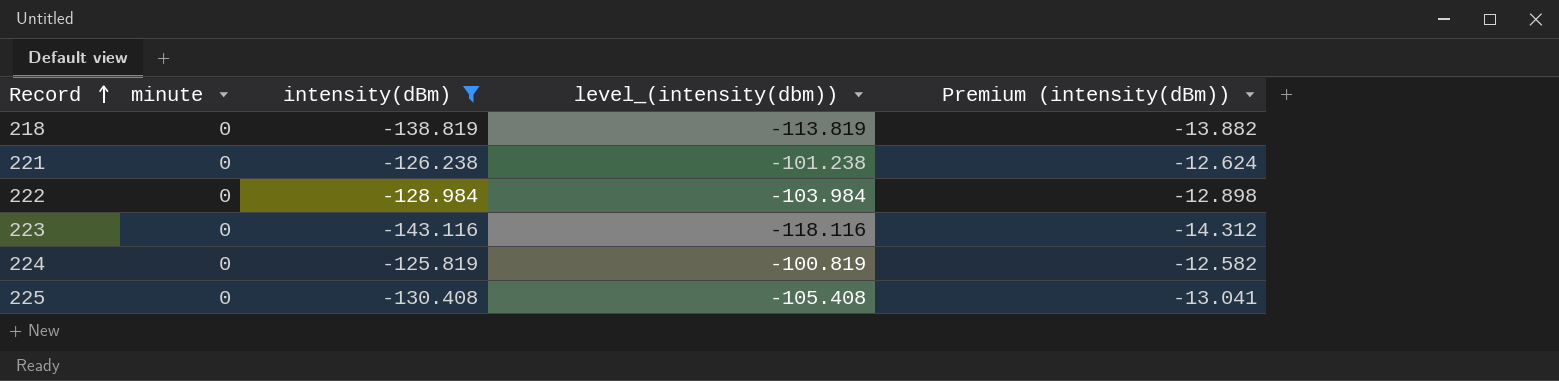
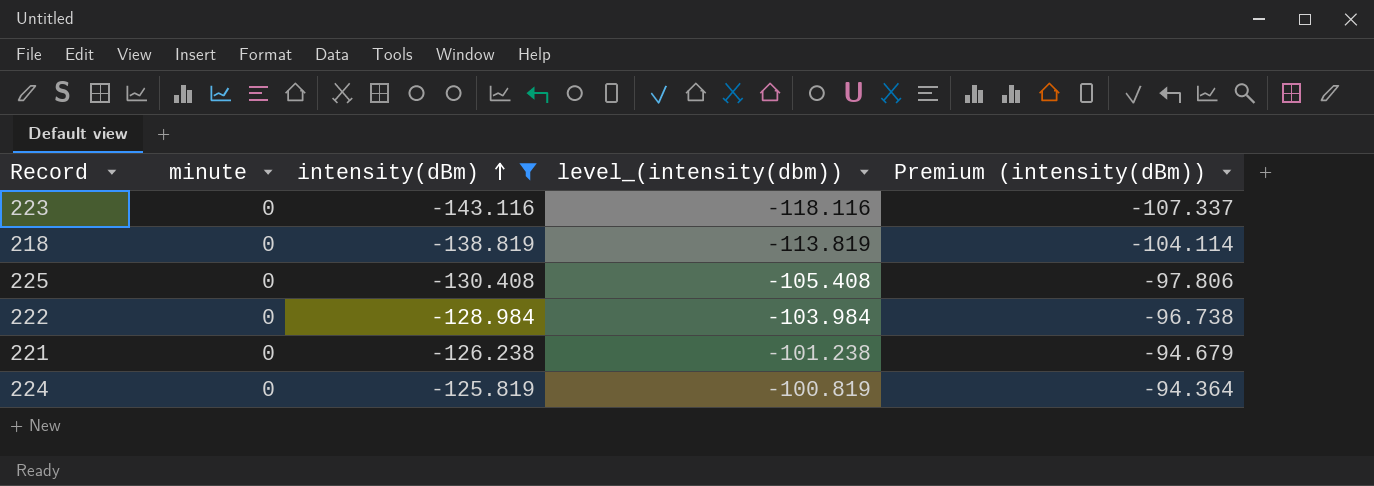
row order: Record ascending -> intensity(dBm) ascending
column Premium (intensity(dBm)) | formula: [intensity(dBm)] * 0.1 -> [intensity(dBm)] * 0.75

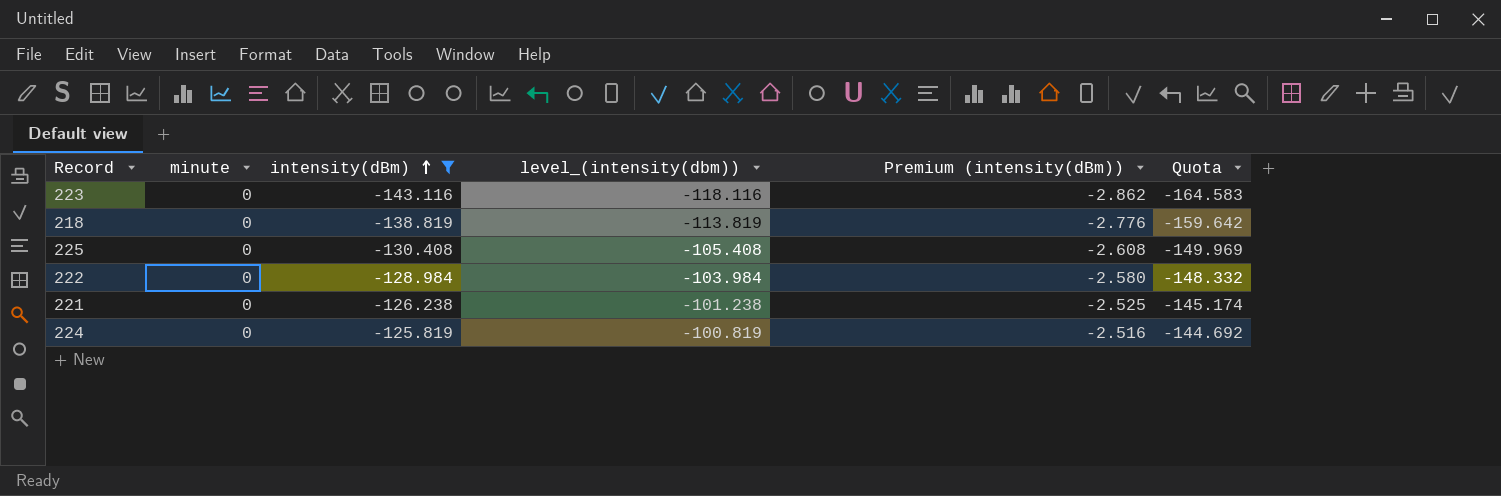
column Premium (intensity(dBm)) | formula: [intensity(dBm)] * 0.75 -> [intensity(dBm)] * 0.02
column Quota | formula: none -> [intensity(dBm)] * 1.15

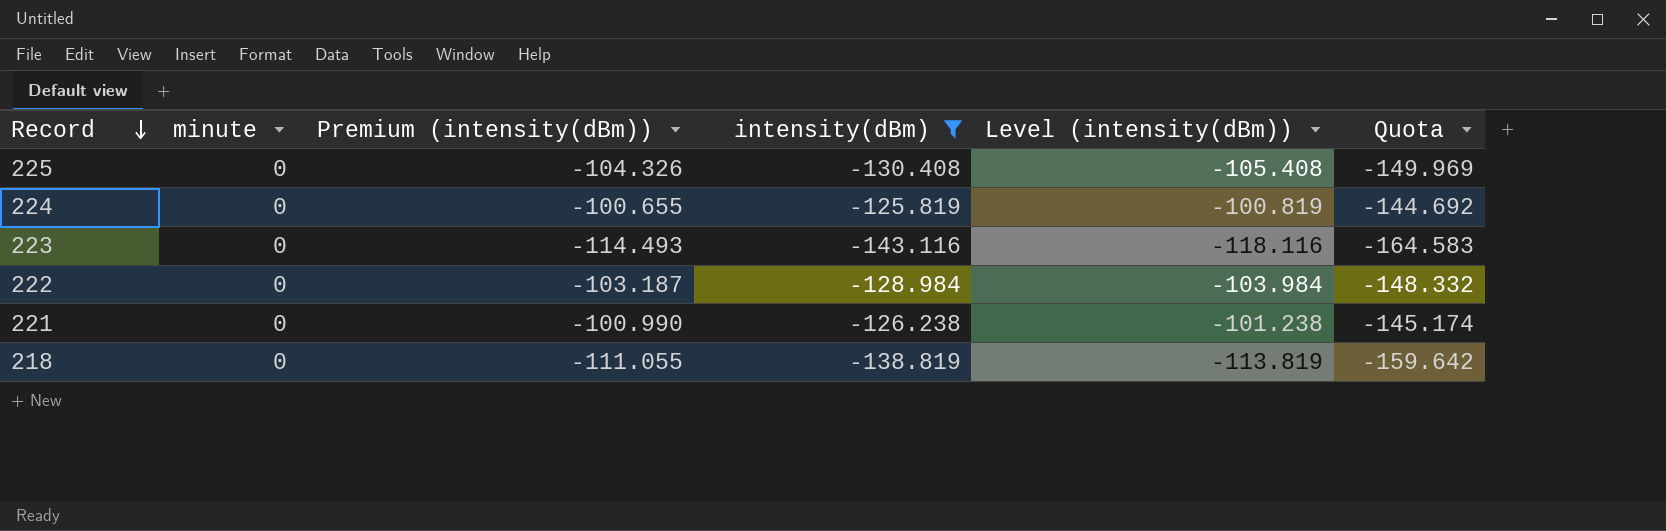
row order: intensity(dBm) ascending -> Record descending
column Premium (intensity(dBm)) | formula: [intensity(dBm)] * 0.02 -> [intensity(dBm)] * 0.8
column Premium (intensity(dBm)) | position: 5 -> 3
column name: level_(intensity(dbm)) -> Level (intensity(dBm))

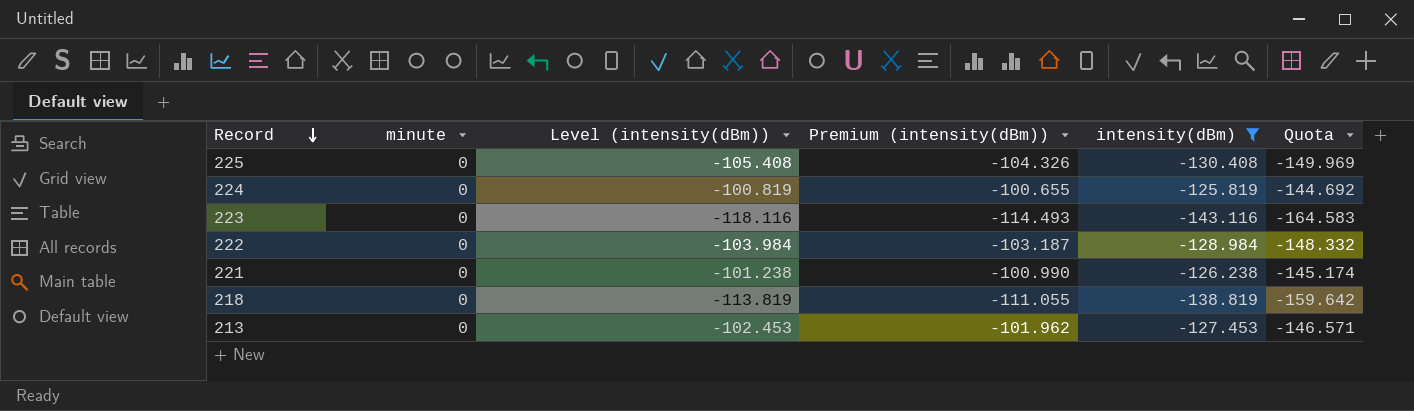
column Level (intensity(dBm)) | position: 5 -> 3
row 213: none -> 0 | -102.453 | -101.962 | -127.453 | -146.571

